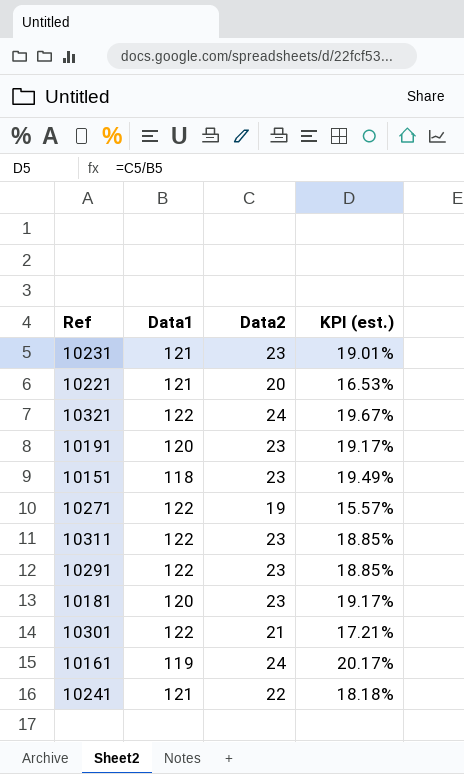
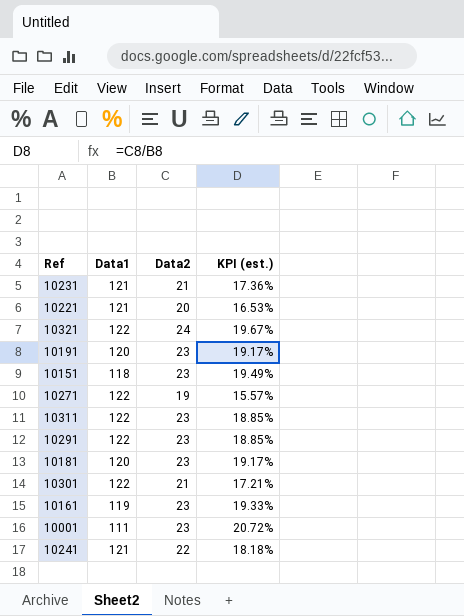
10231 | Data2: 23 -> 21
10231 | KPI (est.): 19.01% -> 17.36%
10161 | Data2: 24 -> 23
10161 | KPI (est.): 20.17% -> 19.33%
row 10001: none -> 111 | 23 | 20.72%

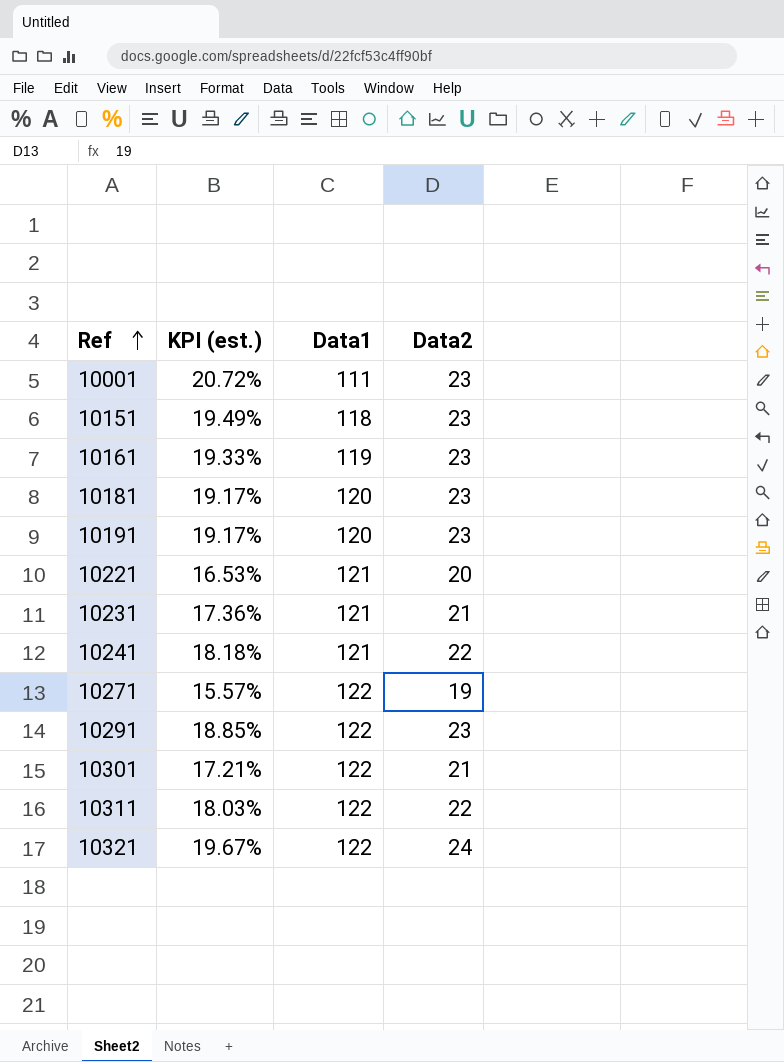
row order: none -> Ref ascending
column KPI (est.) | position: 4 -> 2
10311 | KPI (est.): 18.85% -> 18.03%
10311 | Data2: 23 -> 22

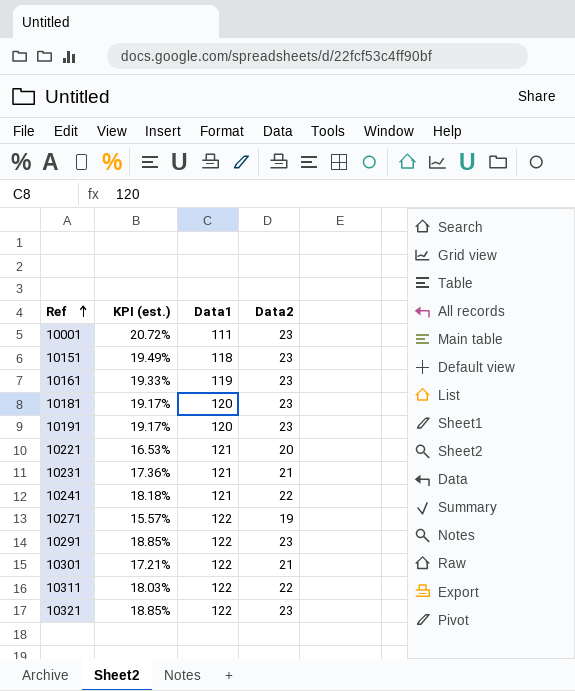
10321 | KPI (est.): 19.67% -> 18.85%
10321 | Data2: 24 -> 23

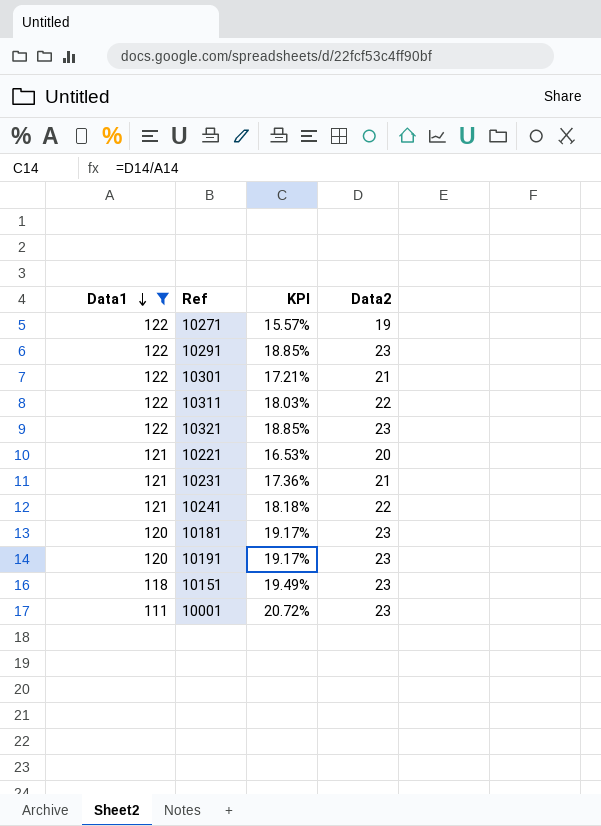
filter: none -> Data1 != 119
row order: Ref ascending -> Data1 descending
column Data1 | position: 3 -> 1
column name: KPI (est.) -> KPI

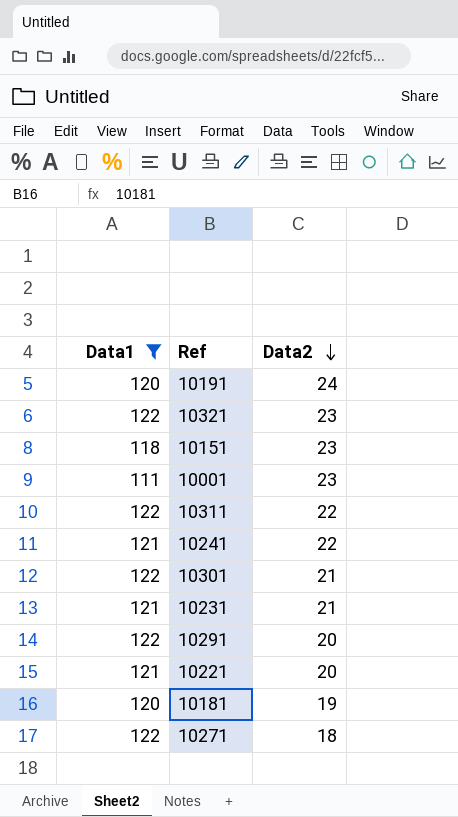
row order: Data1 descending -> Data2 descending
column KPI | formula: [Data2] / [Data1] -> none
10191 | Data2: 23 -> 24
10291 | Data2: 23 -> 20
10181 | Data2: 23 -> 19
10271 | Data2: 19 -> 18

